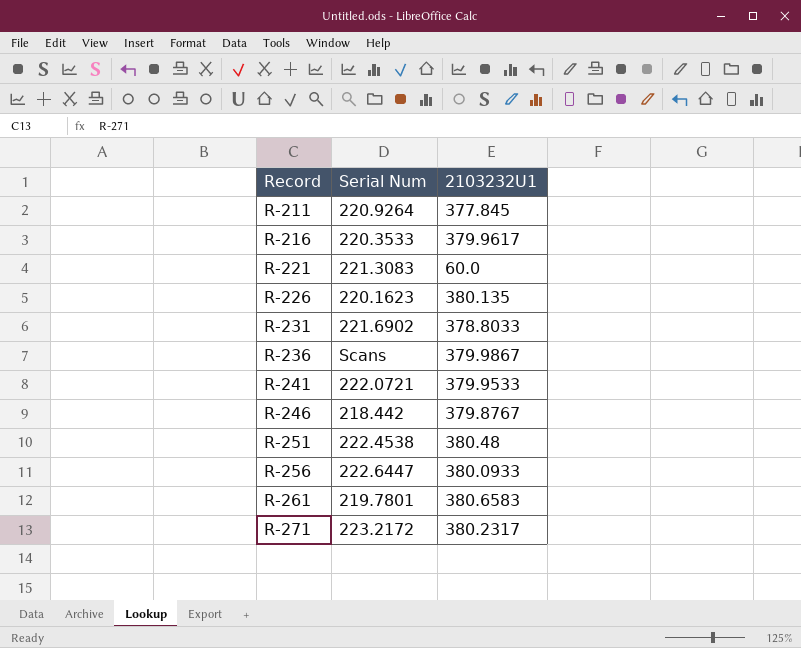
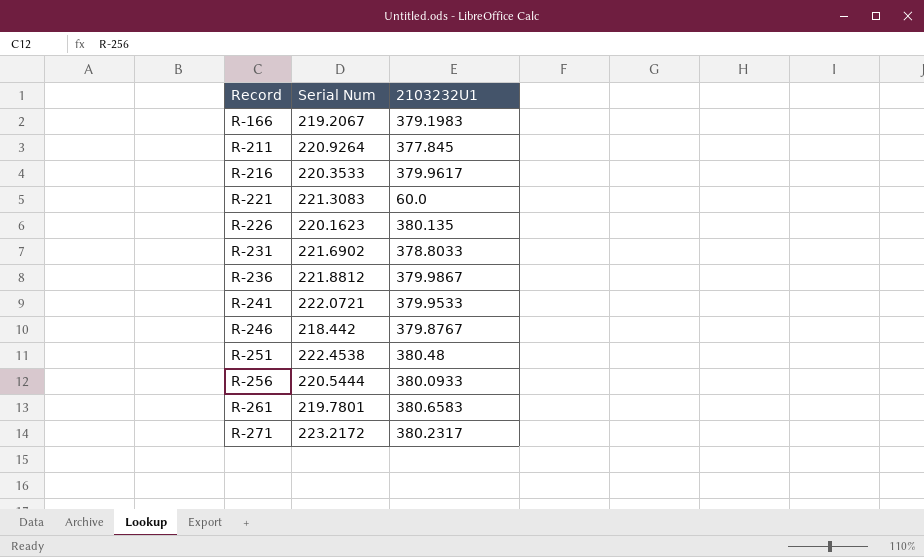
row R-166: none -> 219.2067 | 379.1983
R-236 | Serial Num: Scans -> 221.8812
R-256 | Serial Num: 222.6447 -> 220.5444

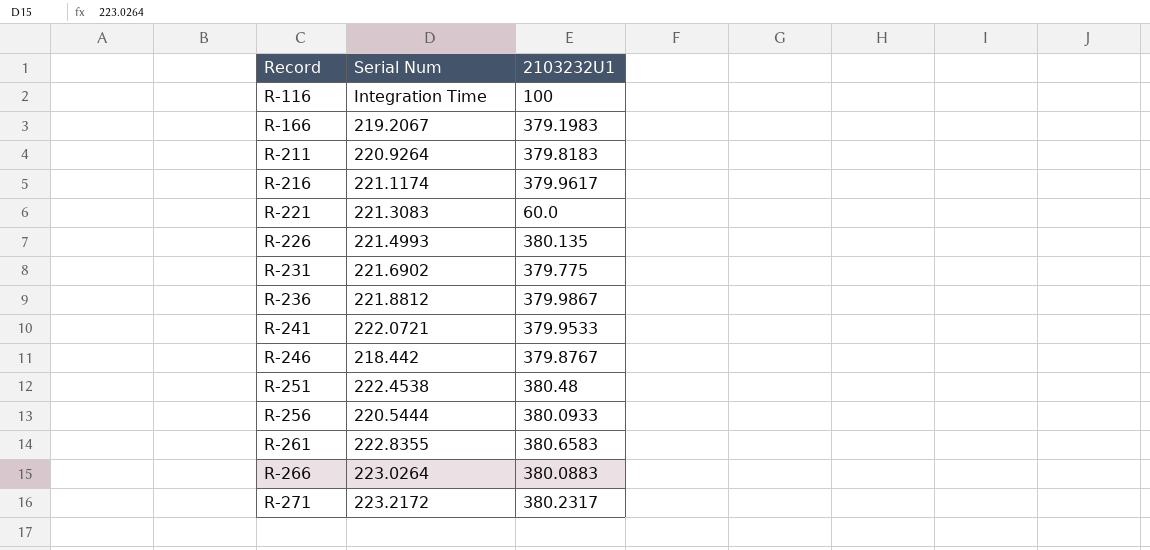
row R-116: none -> Integration Time | 100
R-211 | 2103232U1: 377.845 -> 379.8183
R-216 | Serial Num: 220.3533 -> 221.1174
R-226 | Serial Num: 220.1623 -> 221.4993
R-231 | 2103232U1: 378.8033 -> 379.775
R-261 | Serial Num: 219.7801 -> 222.8355
row R-266: none -> 223.0264 | 380.0883

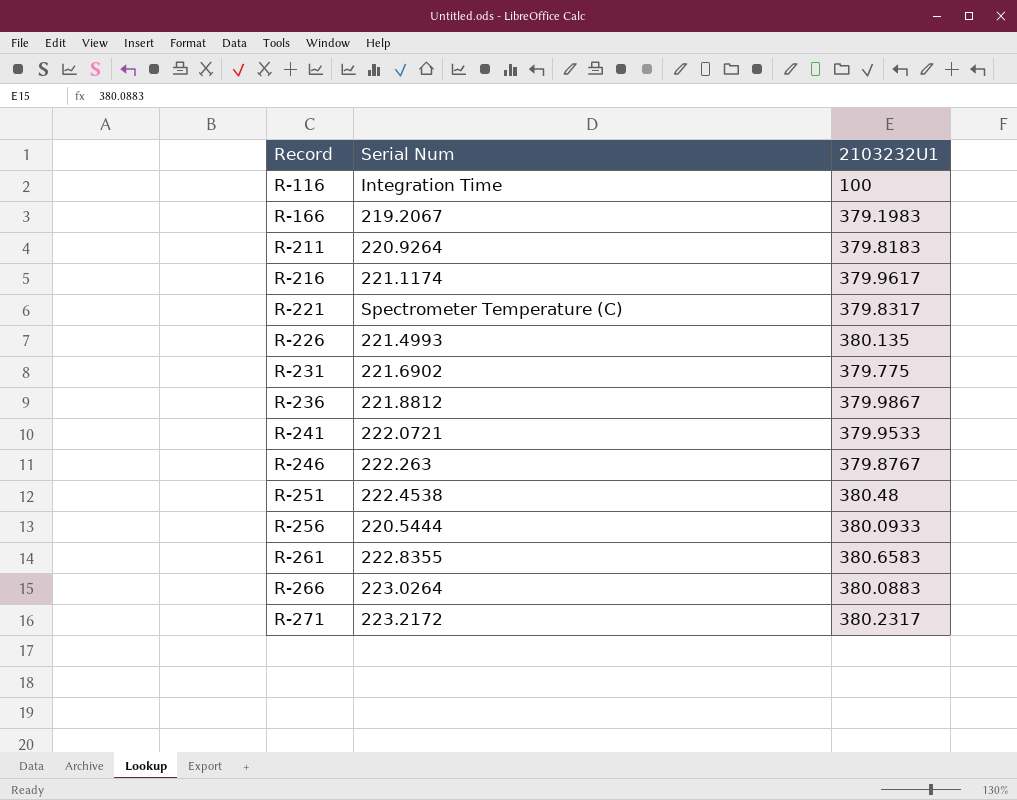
R-221 | Serial Num: 221.3083 -> Spectrometer Temperature (C)
R-221 | 2103232U1: 60.0 -> 379.8317
R-246 | Serial Num: 218.442 -> 222.263

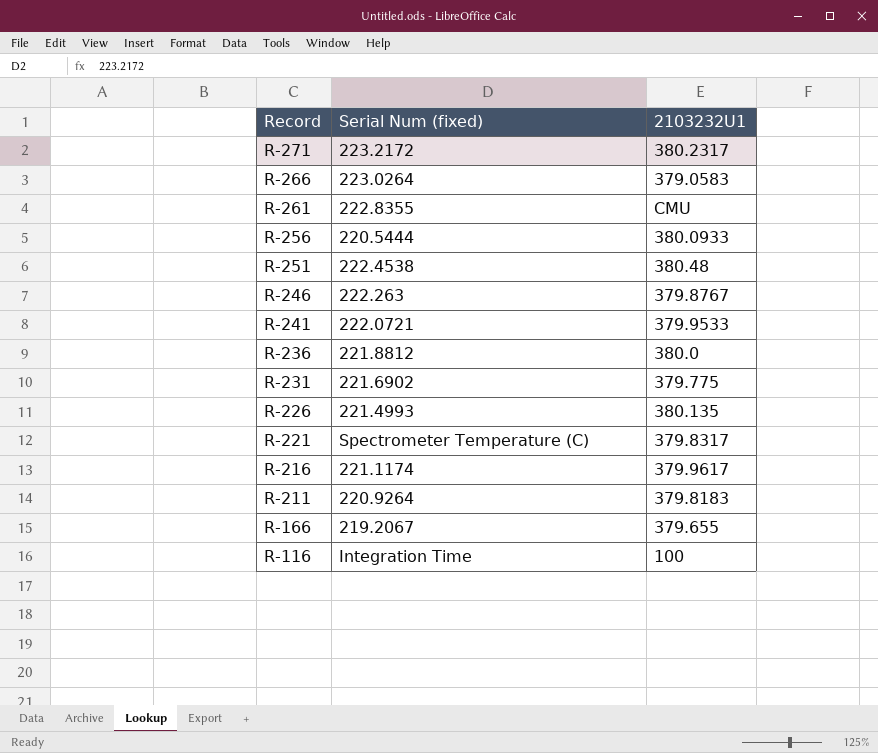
row order: Record ascending -> Record descending
column name: Serial Num -> Serial Num (fixed)
R-266 | 2103232U1: 380.0883 -> 379.0583
R-261 | 2103232U1: 380.6583 -> CMU
R-236 | 2103232U1: 379.9867 -> 380.0
R-166 | 2103232U1: 379.1983 -> 379.655

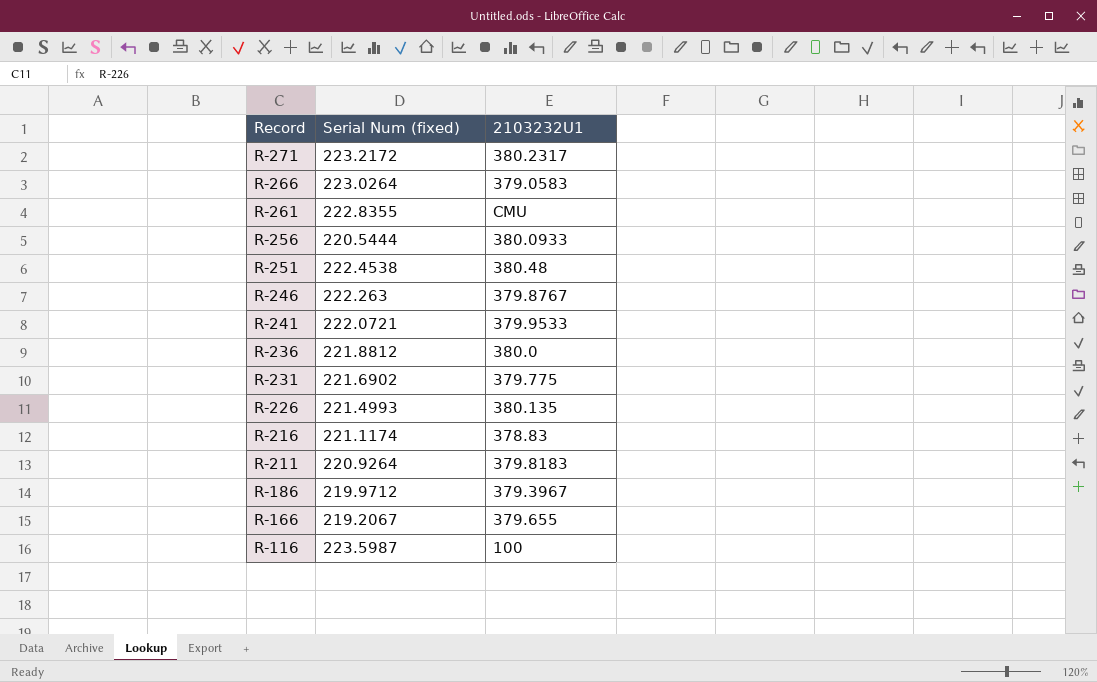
row R-221: Spectrometer Temperature (C) | 379.8317 -> none
R-216 | 2103232U1: 379.9617 -> 378.83
row R-186: none -> 219.9712 | 379.3967
R-116 | Serial Num (fixed): Integration Time -> 223.5987

